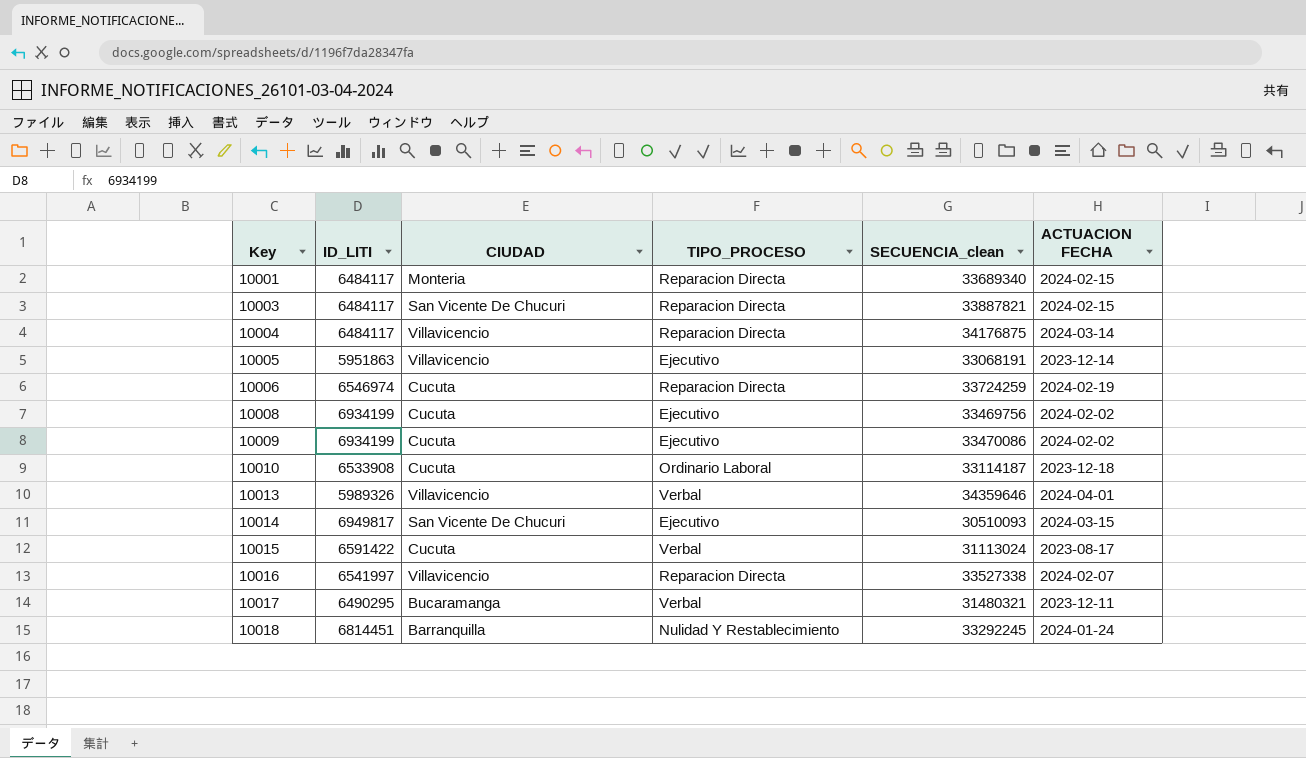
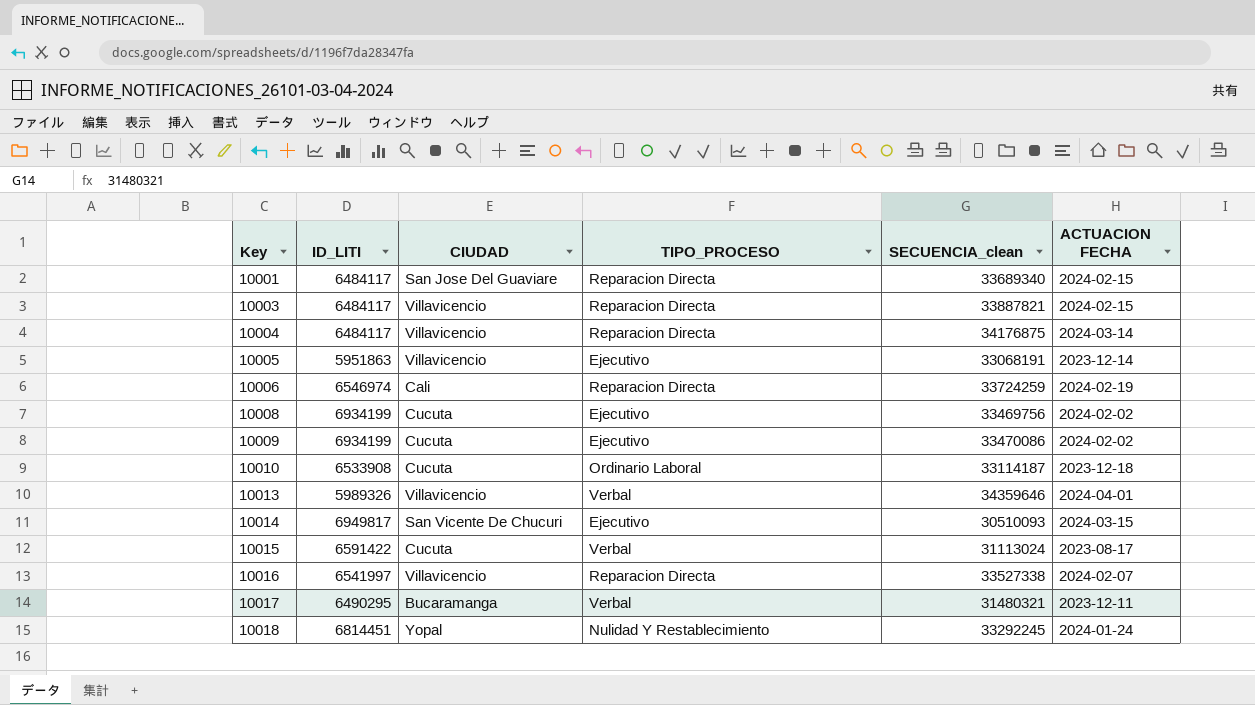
10001 | CIUDAD: Monteria -> San Jose Del Guaviare
10003 | CIUDAD: San Vicente De Chucuri -> Villavicencio
10006 | CIUDAD: Cucuta -> Cali
10018 | CIUDAD: Barranquilla -> Yopal

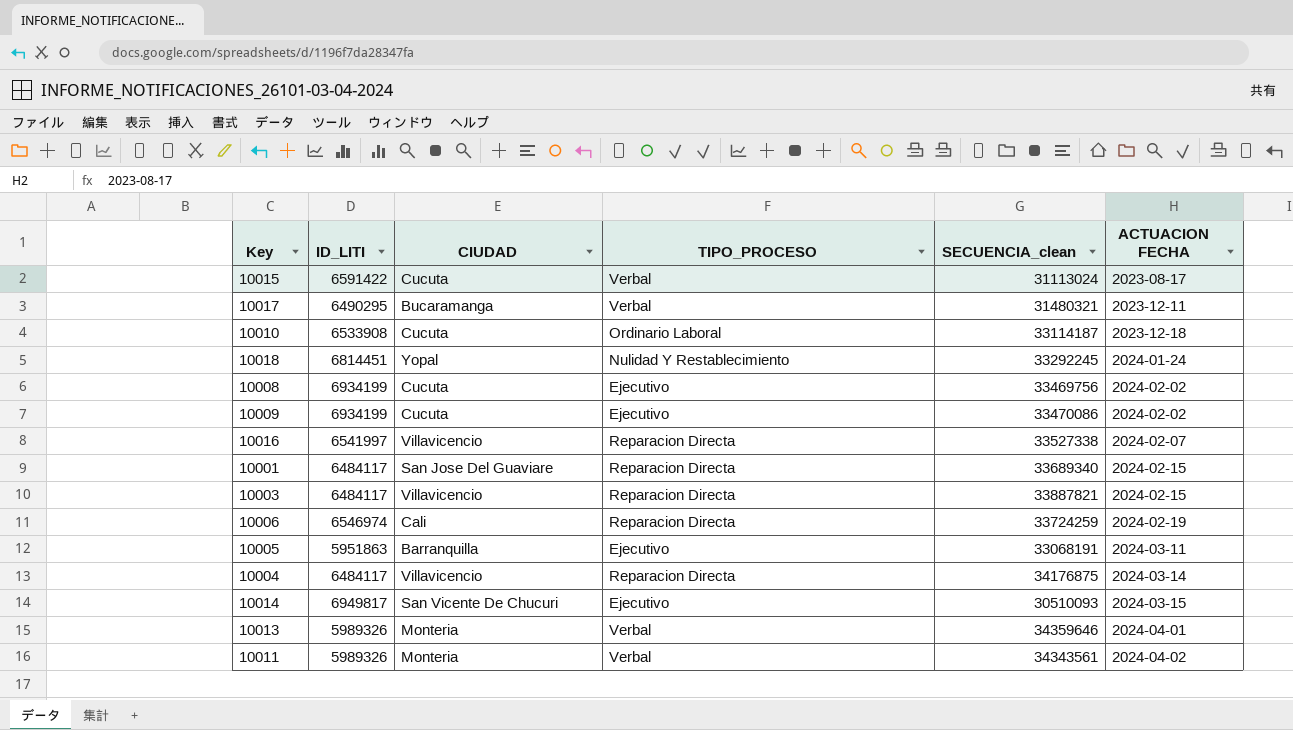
row order: Key ascending -> ACTUACION FECHA ascending
10005 | CIUDAD: Villavicencio -> Barranquilla
10005 | ACTUACION FECHA: 2023-12-14 -> 2024-03-11
10013 | CIUDAD: Villavicencio -> Monteria
row 10011: none -> 5989326 | Monteria | Verbal | 34343561 | 2024-04-02

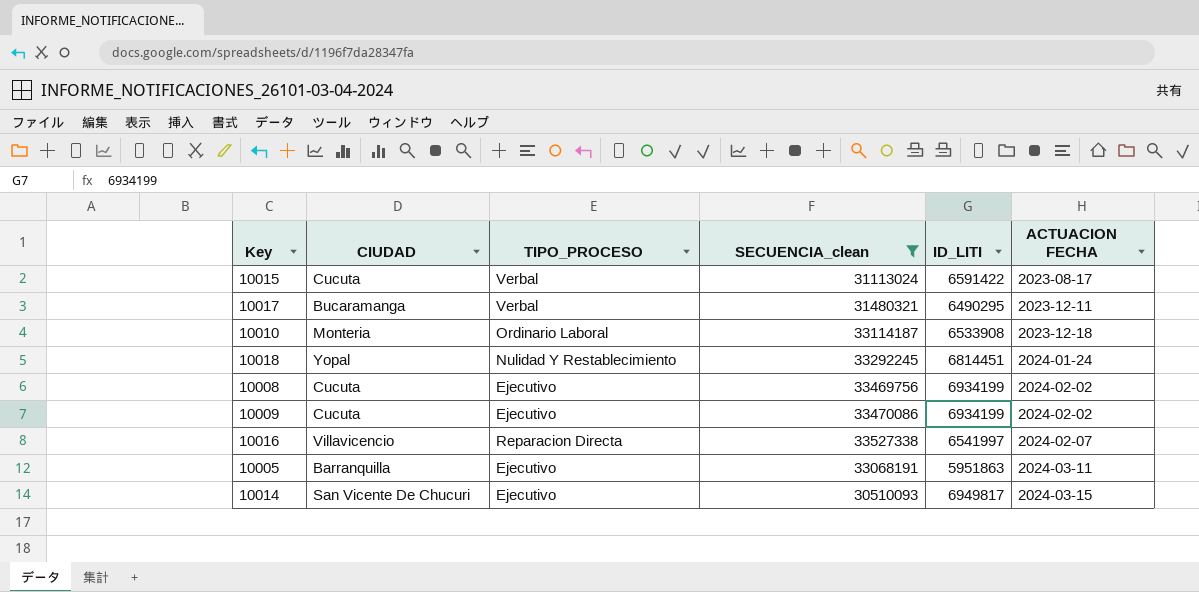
filter: none -> SECUENCIA_clean <= 33527338
column ID_LITI | position: 2 -> 5
10010 | CIUDAD: Cucuta -> Monteria

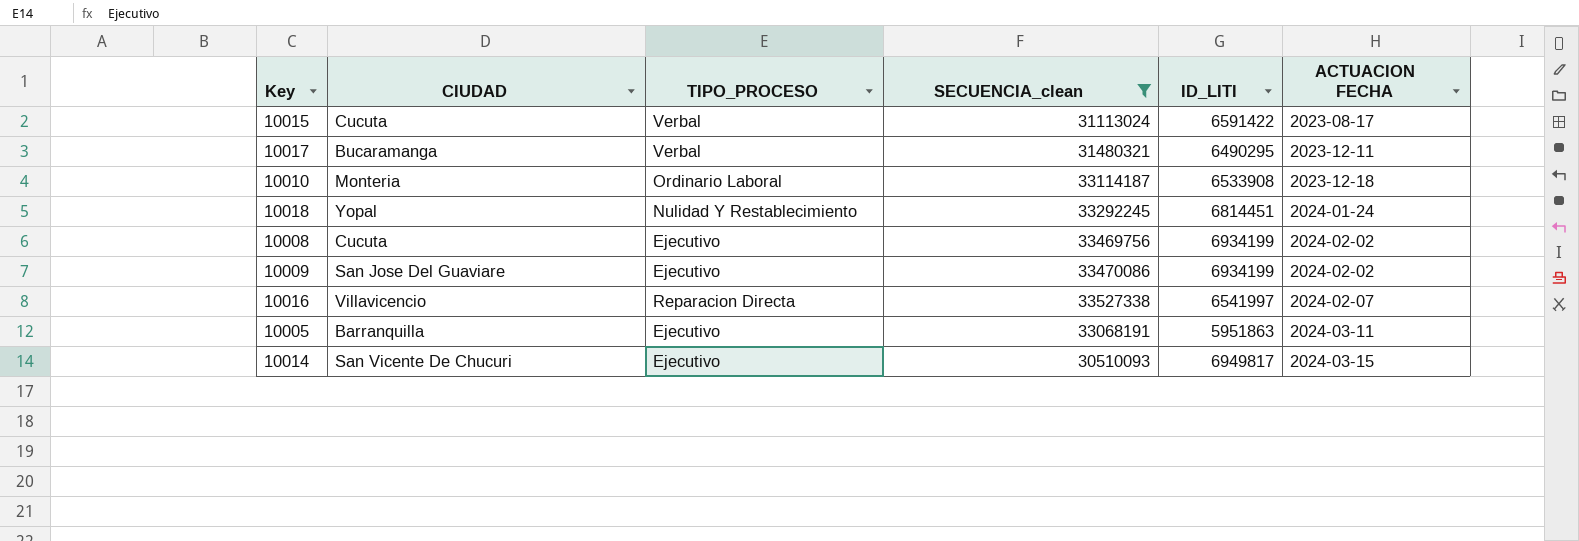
10009 | CIUDAD: Cucuta -> San Jose Del Guaviare

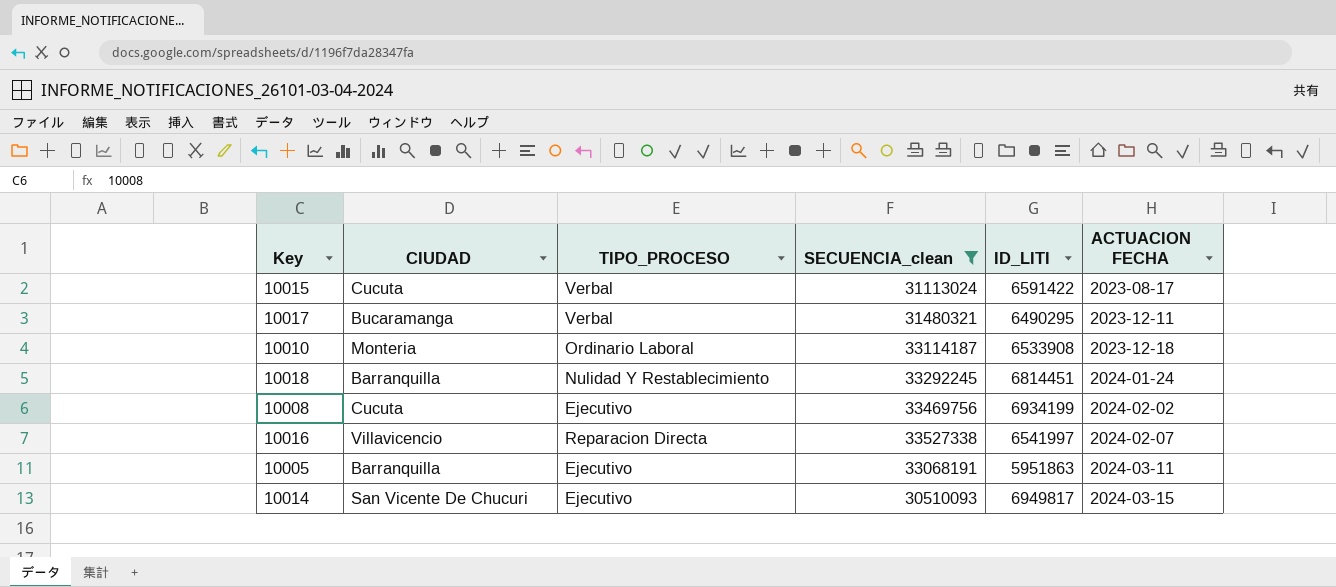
row 10009: San Jose Del Guaviare | Ejecutivo | 33470086 | 6934199 | 2024-02-02 -> none
10018 | CIUDAD: Yopal -> Barranquilla

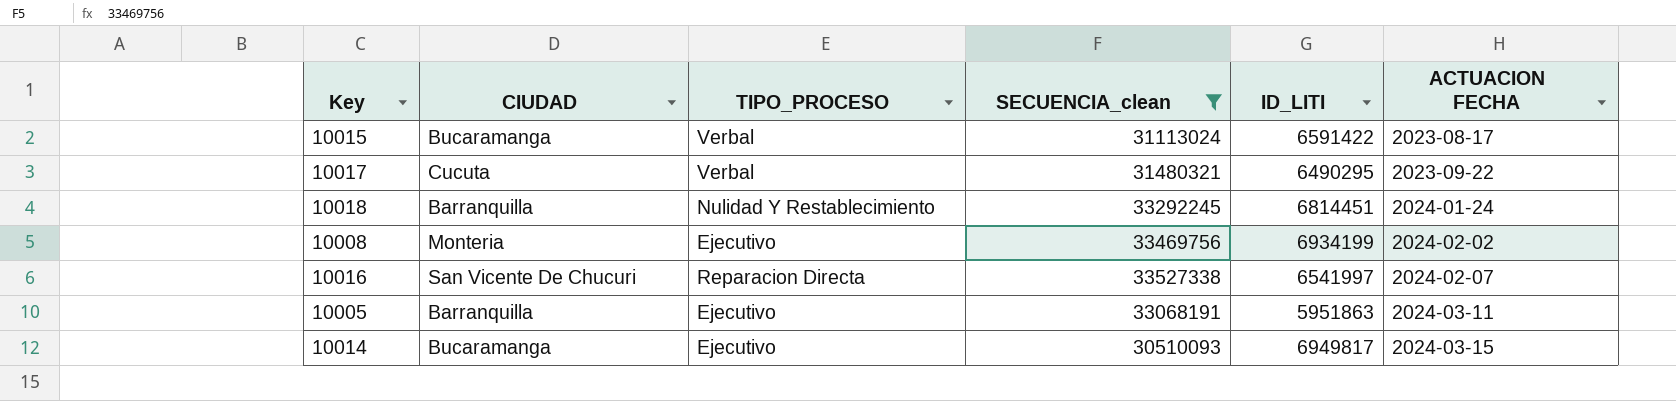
row 10010: Monteria | Ordinario Laboral | 33114187 | 6533908 | 2023-12-18 -> none
10015 | CIUDAD: Cucuta -> Bucaramanga
10017 | CIUDAD: Bucaramanga -> Cucuta
10017 | ACTUACION FECHA: 2023-12-11 -> 2023-09-22
10008 | CIUDAD: Cucuta -> Monteria
10016 | CIUDAD: Villavicencio -> San Vicente De Chucuri
10014 | CIUDAD: San Vicente De Chucuri -> Bucaramanga

